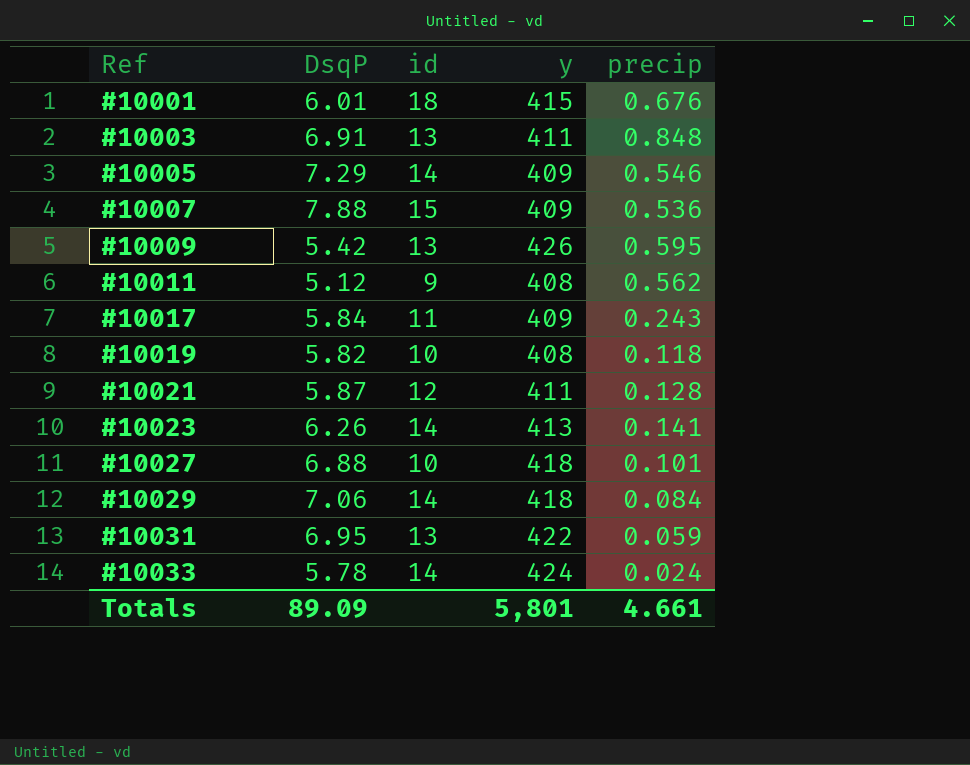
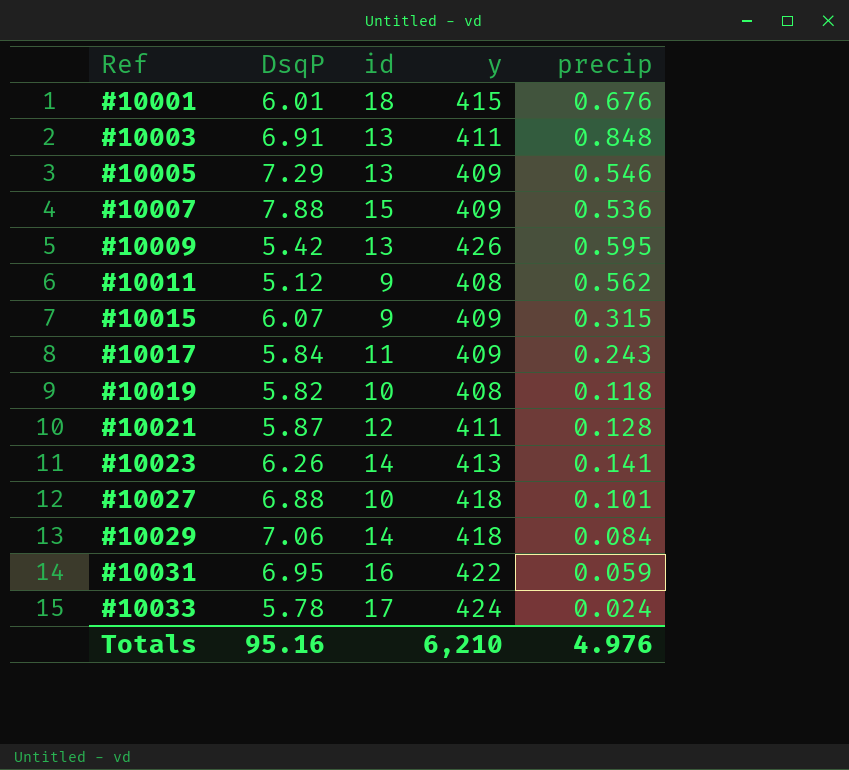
#10005 | id: 14 -> 13
row #10015: none -> 6.07 | 9 | 409 | 0.315
#10031 | id: 13 -> 16
#10033 | id: 14 -> 17
Totals | DsqP: 89.09 -> 95.16
Totals | y: 5,801 -> 6,210
Totals | precip: 4.661 -> 4.976

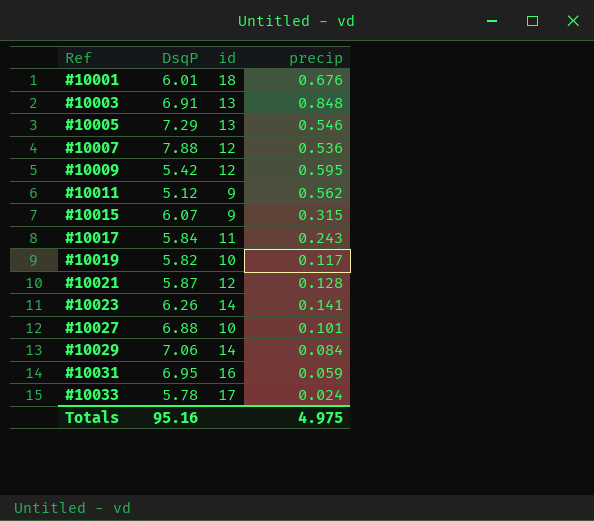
column y | position: 4 -> none
#10007 | id: 15 -> 12
#10009 | id: 13 -> 12
#10019 | precip: 0.118 -> 0.117
Totals | precip: 4.976 -> 4.975

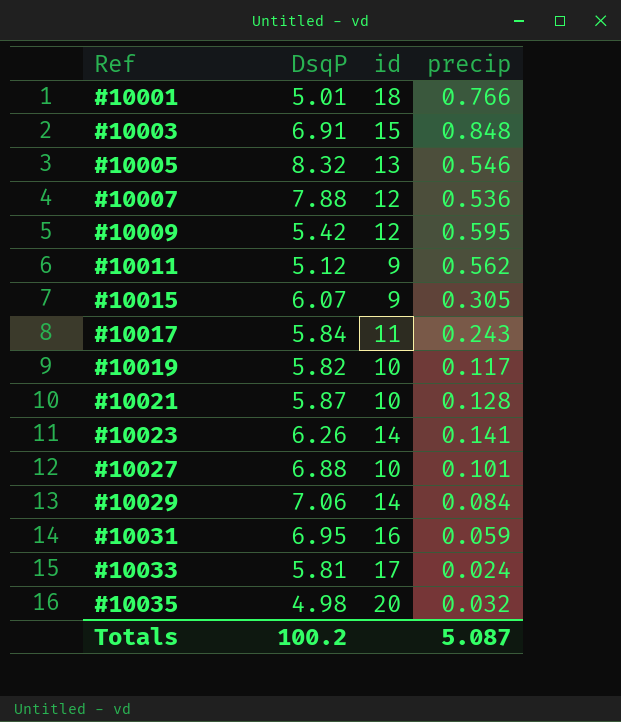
#10001 | DsqP: 6.01 -> 5.01
#10001 | precip: 0.676 -> 0.766
#10003 | id: 13 -> 15
#10005 | DsqP: 7.29 -> 8.32
#10015 | precip: 0.315 -> 0.305
#10021 | id: 12 -> 10
#10033 | DsqP: 5.78 -> 5.81
row #10035: none -> 4.98 | 20 | 0.032
Totals | DsqP: 95.16 -> 100.2
Totals | precip: 4.975 -> 5.087

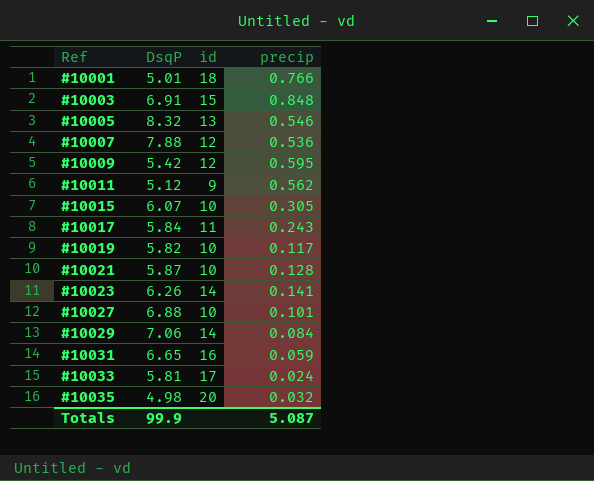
#10015 | id: 9 -> 10
#10031 | DsqP: 6.95 -> 6.65
Totals | DsqP: 100.2 -> 99.9

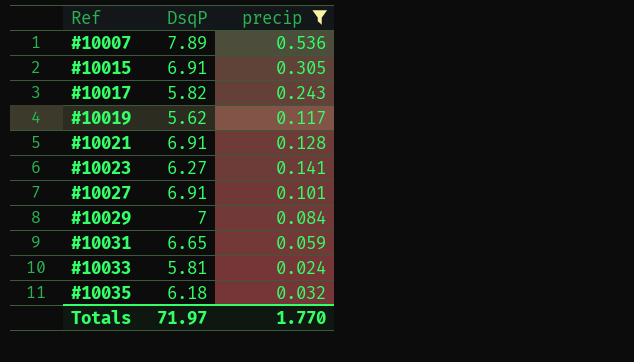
filter: none -> precip <= 0.536
column id | position: 3 -> none
#10007 | DsqP: 7.88 -> 7.89
#10015 | DsqP: 6.07 -> 6.91
#10017 | DsqP: 5.84 -> 5.82
#10019 | DsqP: 5.82 -> 5.62
#10021 | DsqP: 5.87 -> 6.91
#10023 | DsqP: 6.26 -> 6.27
#10027 | DsqP: 6.88 -> 6.91
#10029 | DsqP: 7.06 -> 7
#10035 | DsqP: 4.98 -> 6.18
Totals | DsqP: 99.9 -> 71.97
Totals | precip: 5.087 -> 1.770

